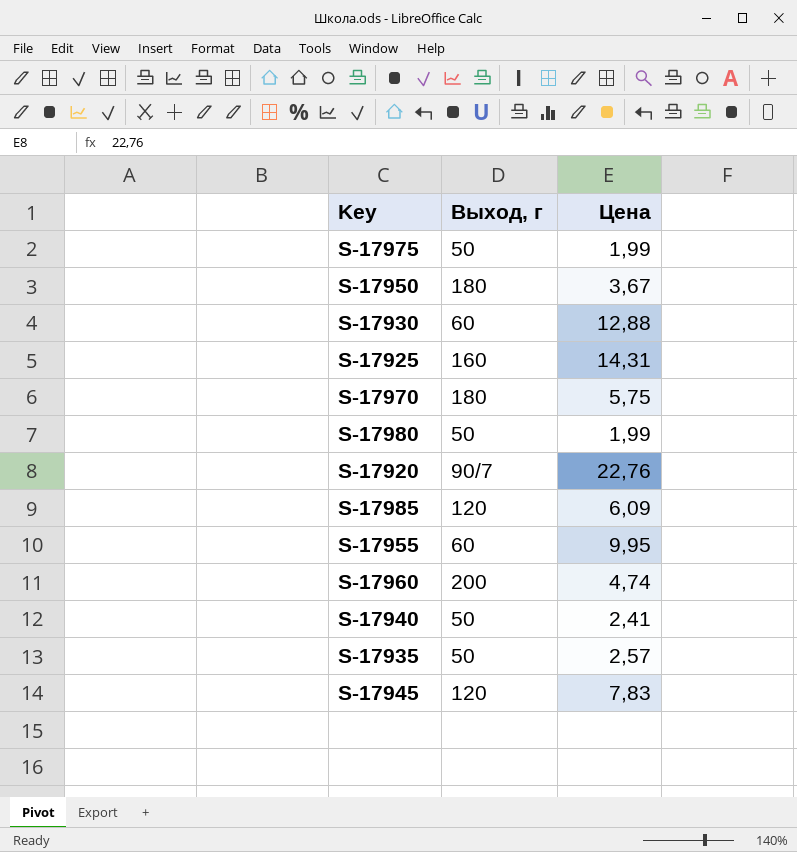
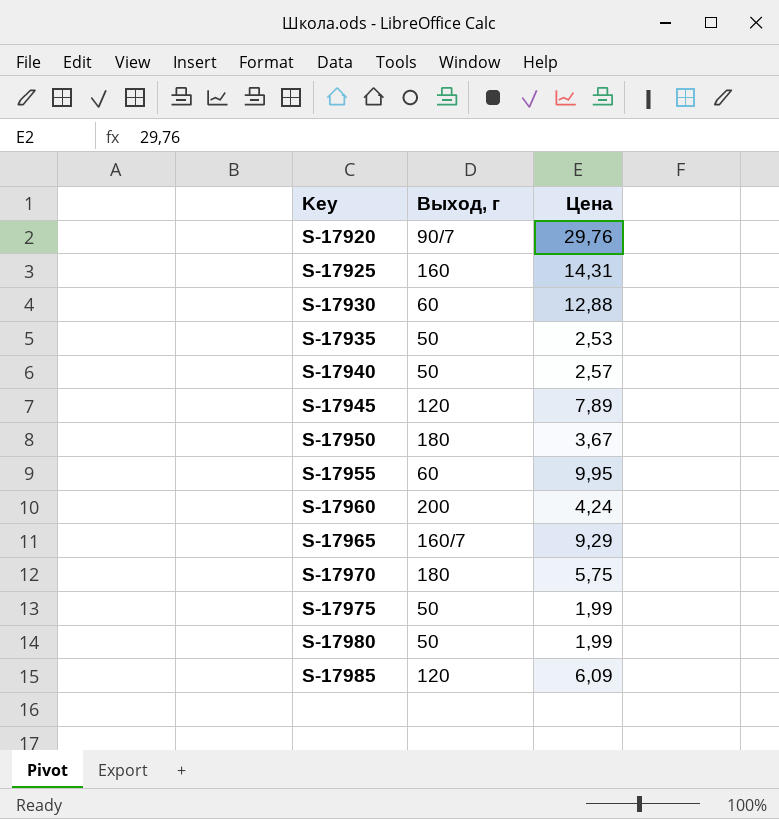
row order: none -> Key ascending
S-17920 | Цена: 22,76 -> 29,76
S-17935 | Цена: 2,57 -> 2,53
S-17940 | Цена: 2,41 -> 2,57
S-17945 | Цена: 7,83 -> 7,89
S-17960 | Цена: 4,74 -> 4,24
row S-17965: none -> 160/7 | 9,29

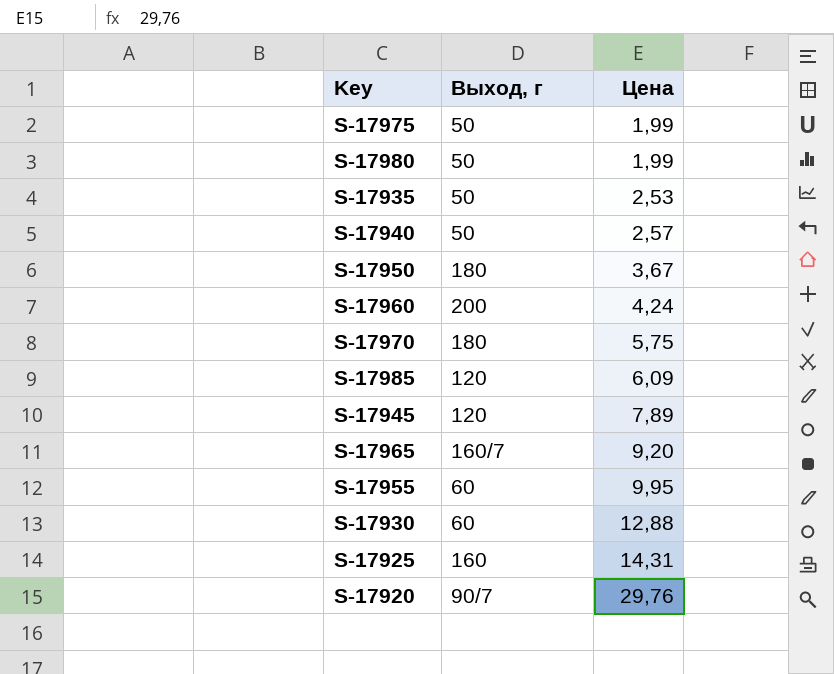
row order: Key ascending -> Цена ascending
S-17965 | Цена: 9,29 -> 9,20

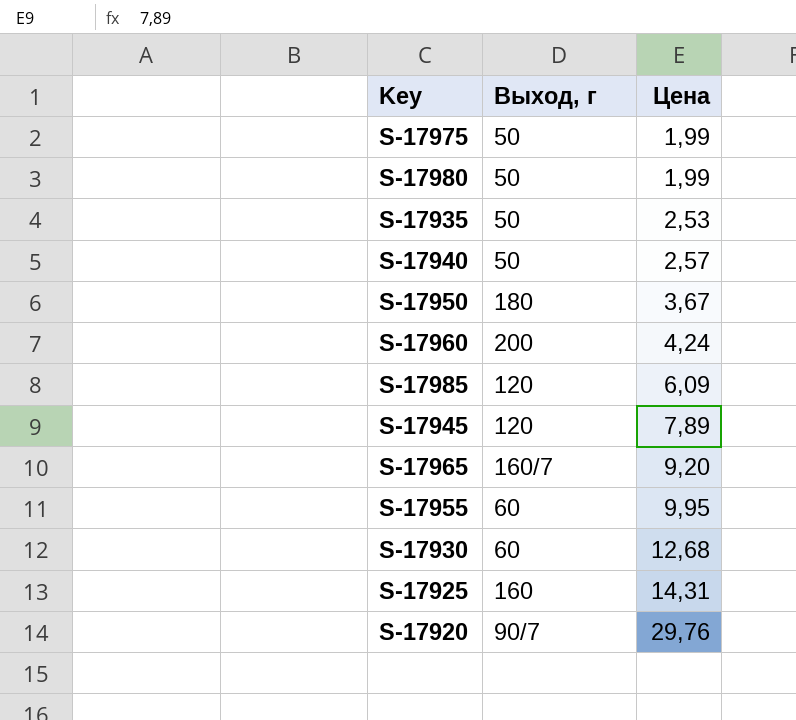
row S-17970: 180 | 5,75 -> none
S-17930 | Цена: 12,88 -> 12,68

